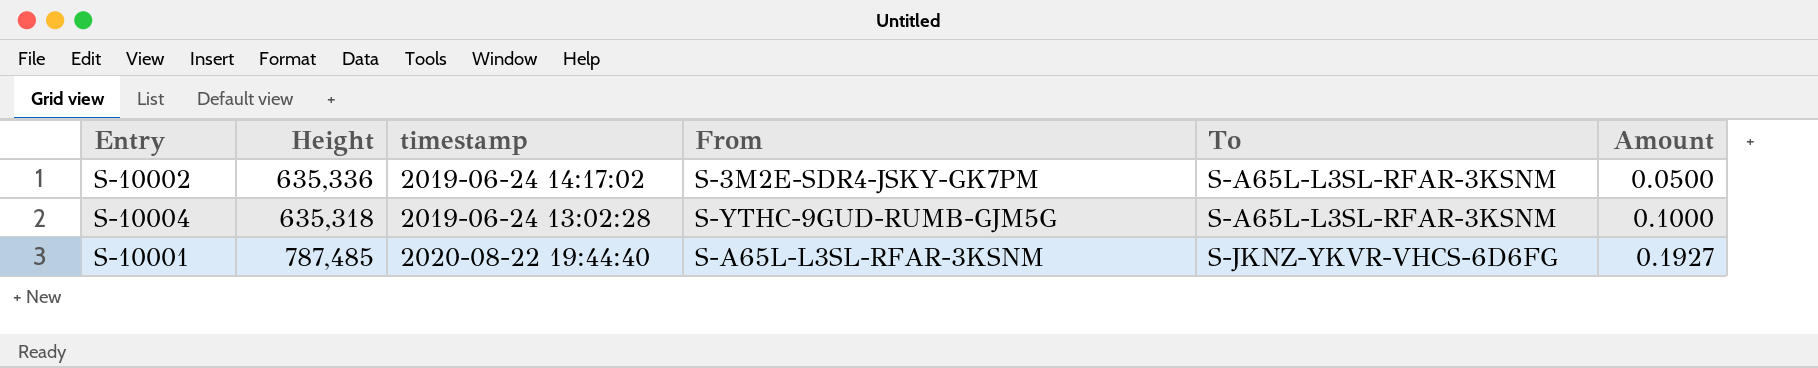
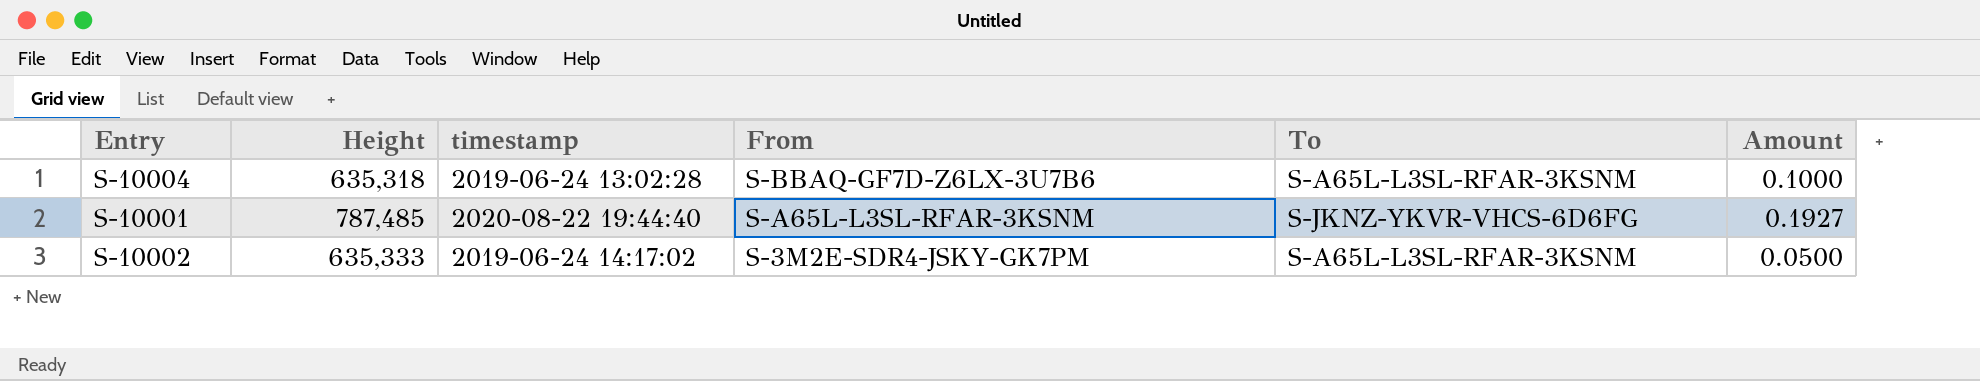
row order: To ascending -> From descending
S-10004 | From: S-YTHC-9GUD-RUMB-GJM5G -> S-BBAQ-GF7D-Z6LX-3U7B6
S-10002 | Height: 635,336 -> 635,333

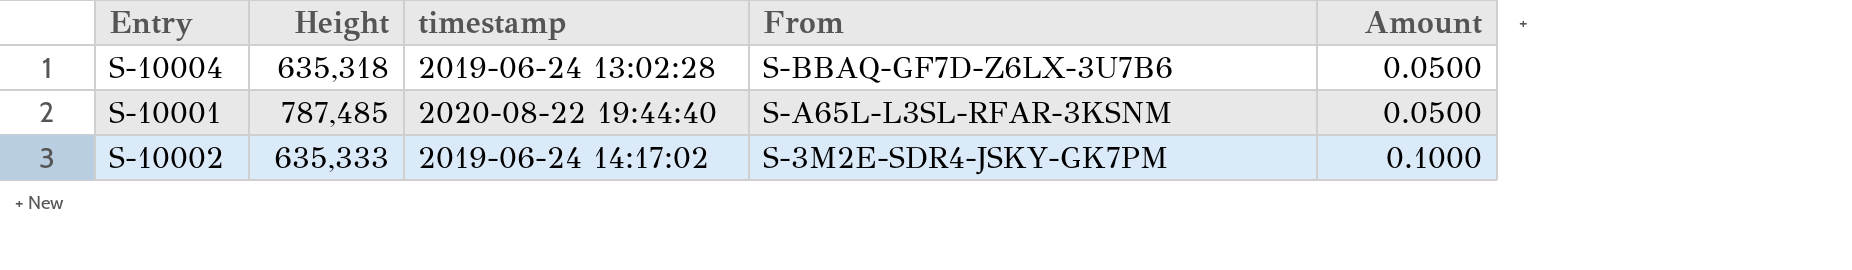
column To | position: 5 -> none
S-10004 | Amount: 0.1000 -> 0.0500
S-10001 | Amount: 0.1927 -> 0.0500
S-10002 | Amount: 0.0500 -> 0.1000

